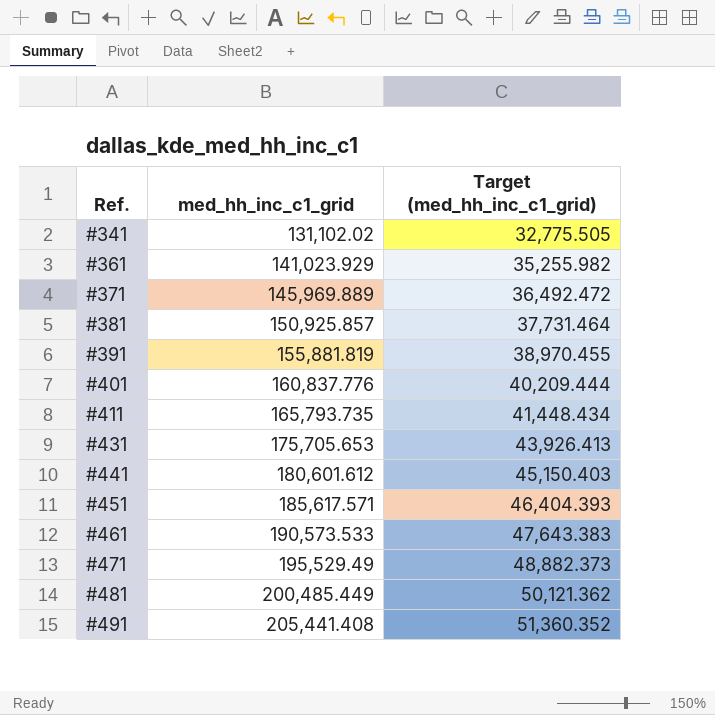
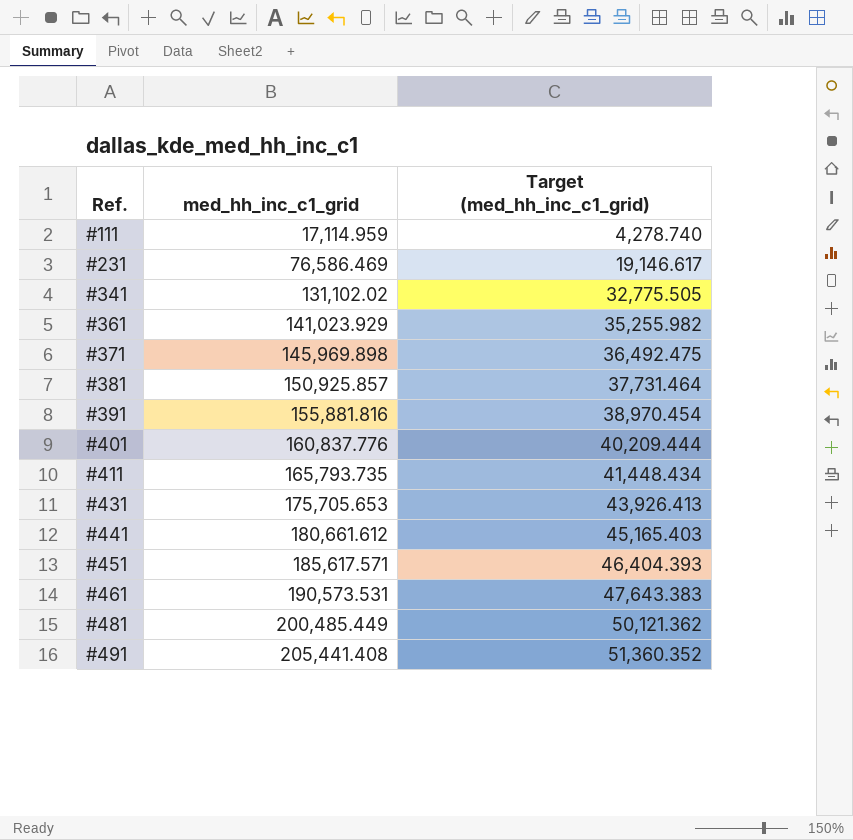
row #471: 195,529.49 | 48,882.373 -> none
row #111: none -> 17,114.959 | 4,278.740
row #231: none -> 76,586.469 | 19,146.617
#371 | med_hh_inc_c1_grid: 145,969.889 -> 145,969.898
#371 | Target (med_hh_inc_c1_grid): 36,492.472 -> 36,492.475
#391 | med_hh_inc_c1_grid: 155,881.819 -> 155,881.816
#391 | Target (med_hh_inc_c1_grid): 38,970.455 -> 38,970.454
#441 | med_hh_inc_c1_grid: 180,601.612 -> 180,661.612
#441 | Target (med_hh_inc_c1_grid): 45,150.403 -> 45,165.403
#461 | med_hh_inc_c1_grid: 190,573.533 -> 190,573.531

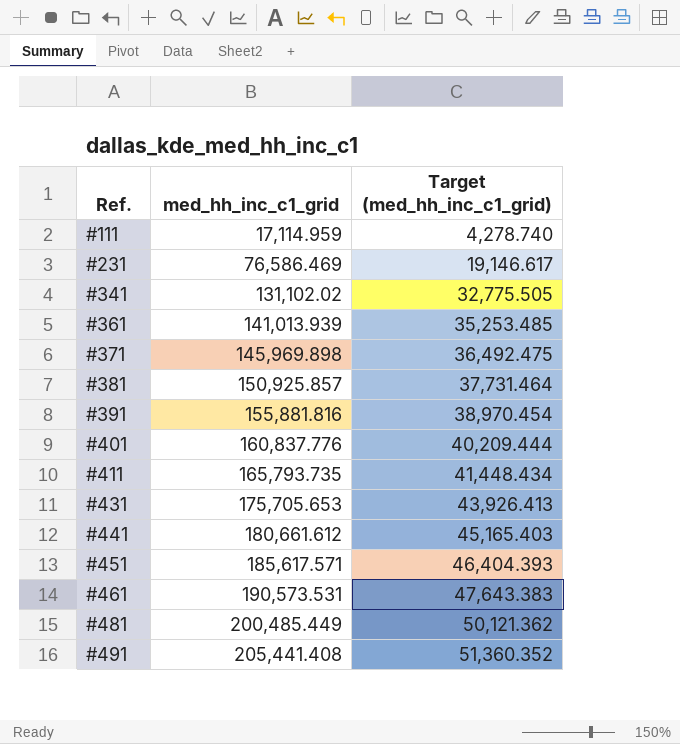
#361 | med_hh_inc_c1_grid: 141,023.929 -> 141,013.939
#361 | Target (med_hh_inc_c1_grid): 35,255.982 -> 35,253.485

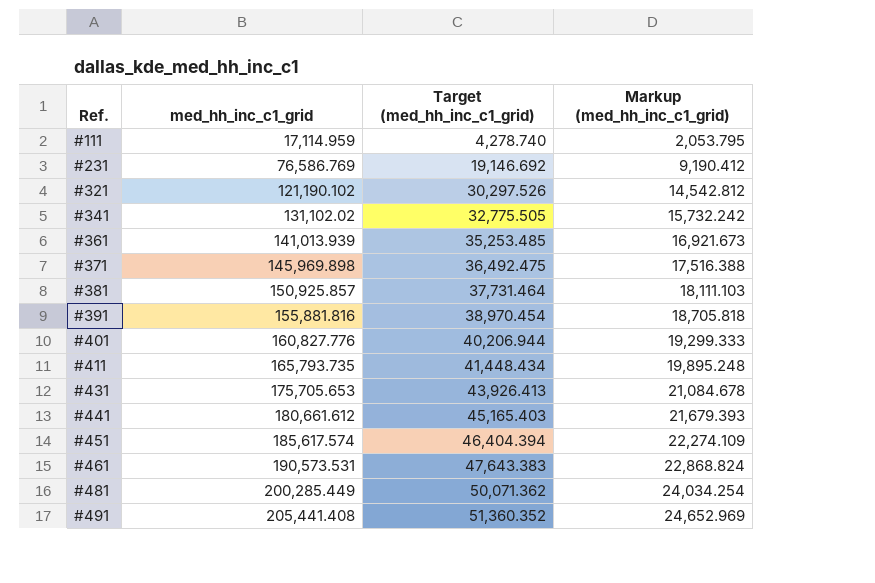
column Markup (med_hh_inc_c1_grid) | formula: none -> [med_hh_inc_c1_grid] * 0.12
#231 | med_hh_inc_c1_grid: 76,586.469 -> 76,586.769
#231 | Target (med_hh_inc_c1_grid): 19,146.617 -> 19,146.692
row #321: none -> 121,190.102 | 30,297.526 | 14,542.812
#401 | med_hh_inc_c1_grid: 160,837.776 -> 160,827.776
#401 | Target (med_hh_inc_c1_grid): 40,209.444 -> 40,206.944
#451 | med_hh_inc_c1_grid: 185,617.571 -> 185,617.574
#451 | Target (med_hh_inc_c1_grid): 46,404.393 -> 46,404.394
#481 | med_hh_inc_c1_grid: 200,485.449 -> 200,285.449
#481 | Target (med_hh_inc_c1_grid): 50,121.362 -> 50,071.362

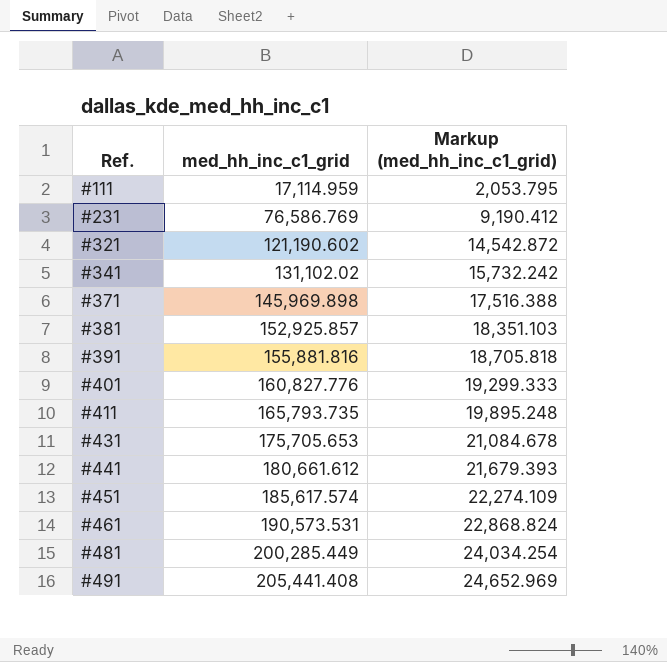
column Target (med_hh_inc_c1_grid) | formula: [med_hh_inc_c1_grid] * 0.25 -> none
row #361: 141,013.939 | 35,253.485 | 16,921.673 -> none
#321 | med_hh_inc_c1_grid: 121,190.102 -> 121,190.602
#321 | Markup (med_hh_inc_c1_grid): 14,542.812 -> 14,542.872
#381 | med_hh_inc_c1_grid: 150,925.857 -> 152,925.857
#381 | Markup (med_hh_inc_c1_grid): 18,111.103 -> 18,351.103

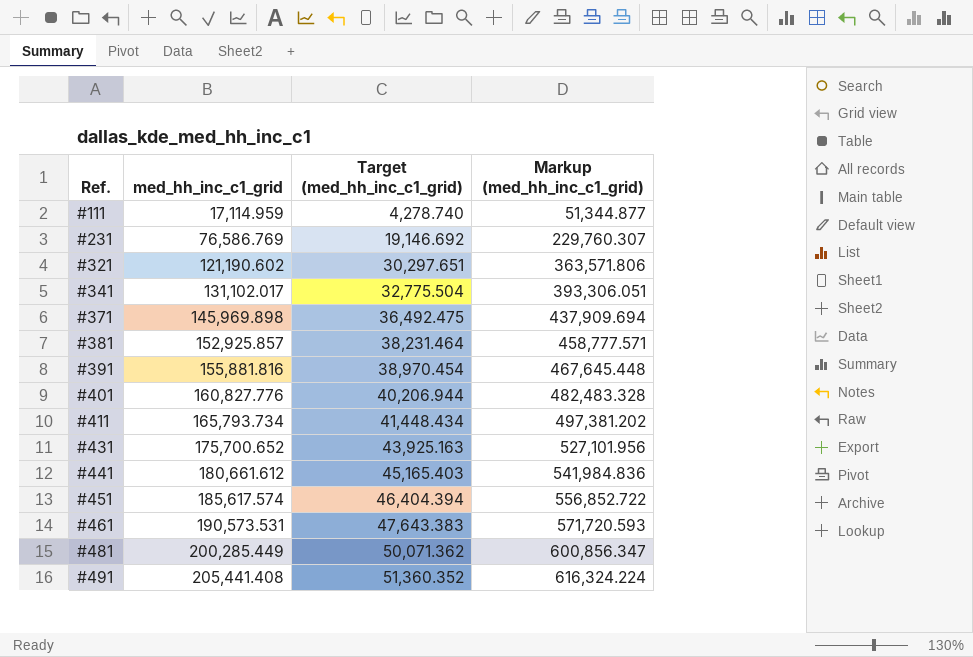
column Target (med_hh_inc_c1_grid) | formula: none -> [med_hh_inc_c1_grid] * 0.25
column Markup (med_hh_inc_c1_grid) | formula: [med_hh_inc_c1_grid] * 0.12 -> [med_hh_inc_c1_grid] * 3
#341 | med_hh_inc_c1_grid: 131,102.02 -> 131,102.017
#411 | med_hh_inc_c1_grid: 165,793.735 -> 165,793.734
#431 | med_hh_inc_c1_grid: 175,705.653 -> 175,700.652

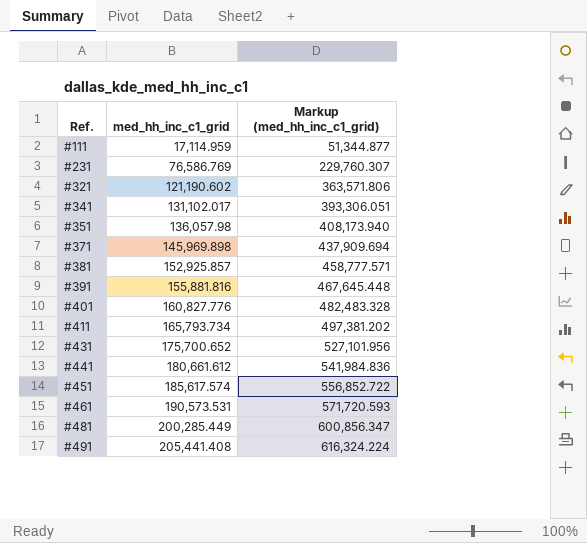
column Target (med_hh_inc_c1_grid) | formula: [med_hh_inc_c1_grid] * 0.25 -> none
row #351: none -> 136,057.98 | 408,173.940

